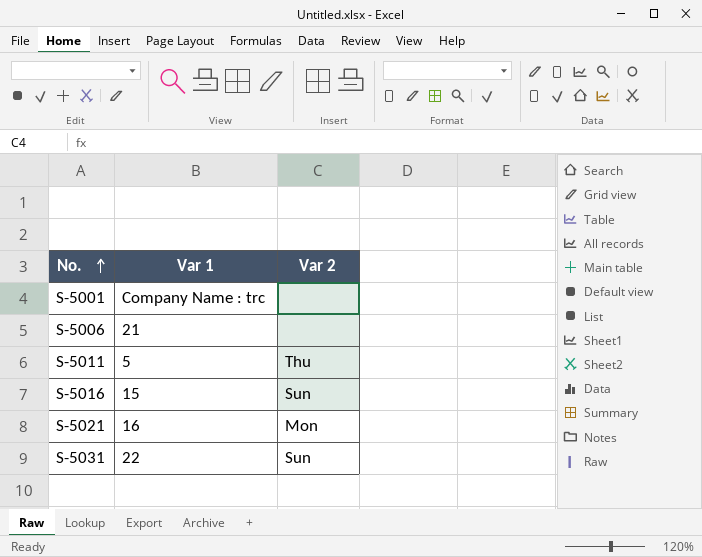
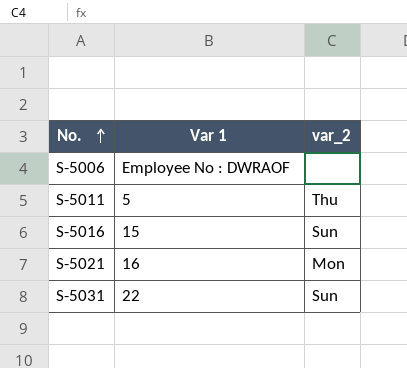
column name: Var 2 -> var_2
row S-5001: Company Name : trc | none -> none
S-5006 | Var 1: 21 -> Employee No : DWRAOF

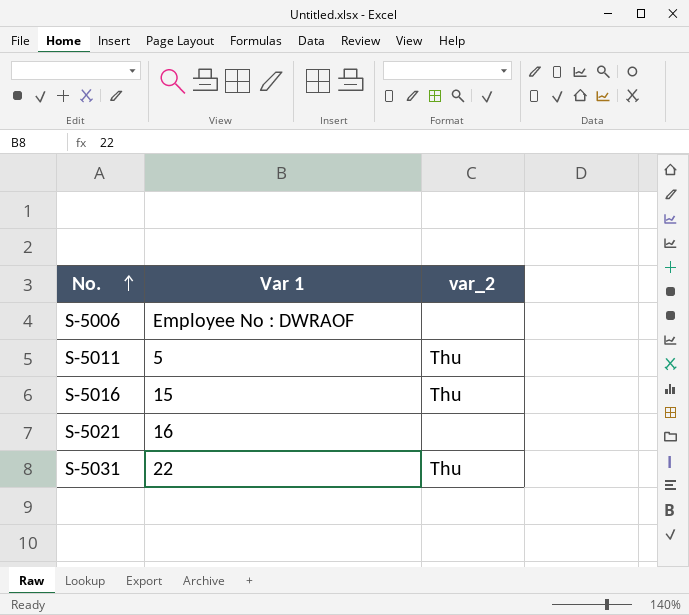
S-5016 | var_2: Sun -> Thu
S-5021 | var_2: Mon -> none
S-5031 | var_2: Sun -> Thu

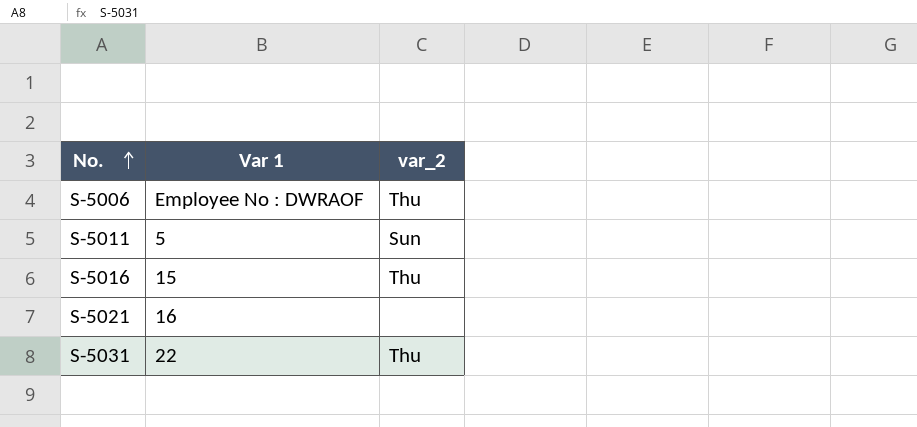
S-5006 | var_2: none -> Thu
S-5011 | var_2: Thu -> Sun

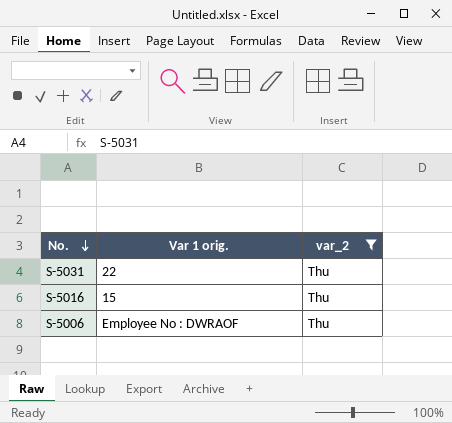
filter: none -> var_2 = Thu
row order: No. ascending -> No. descending
column name: Var 1 -> Var 1 orig.

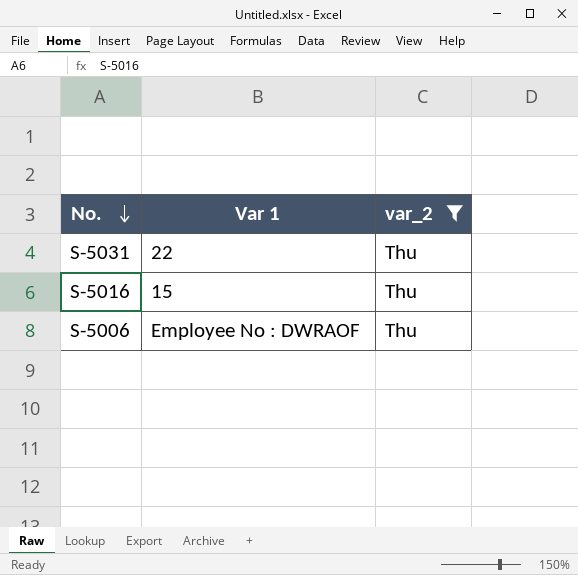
column name: Var 1 orig. -> Var 1

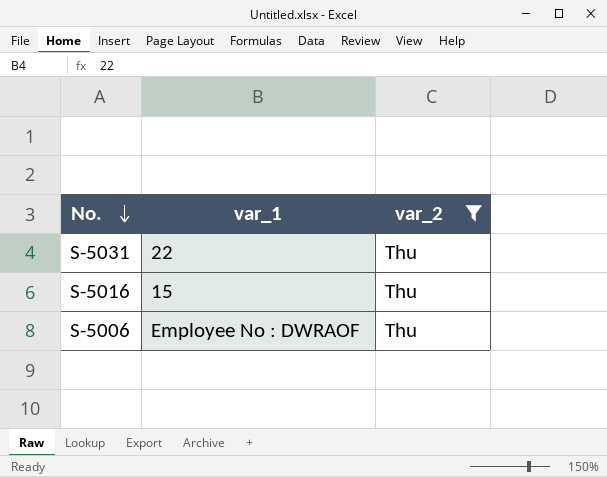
column name: Var 1 -> var_1

